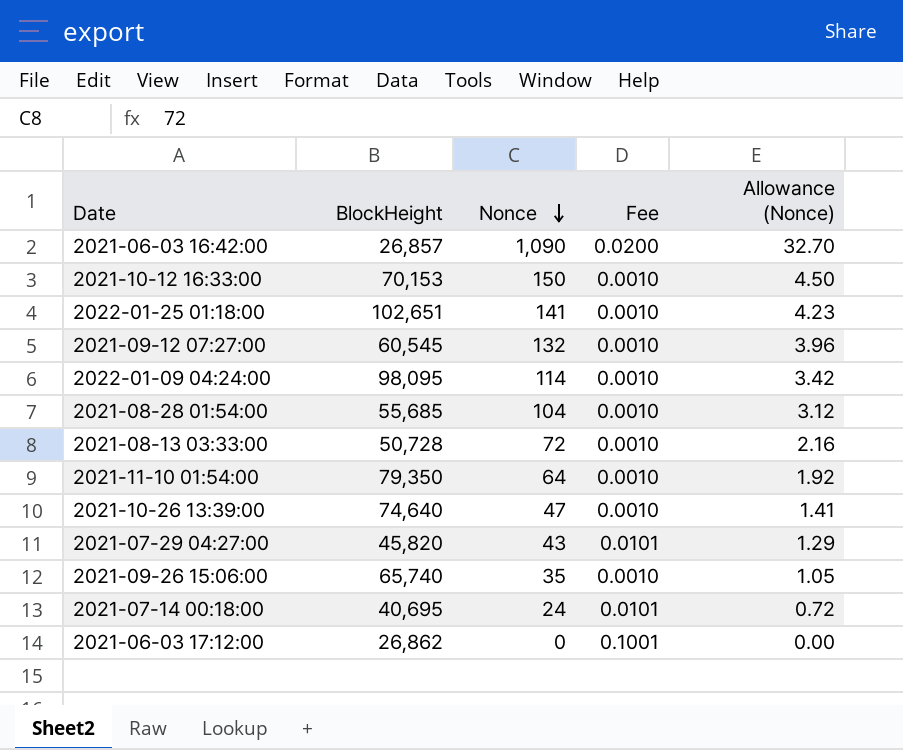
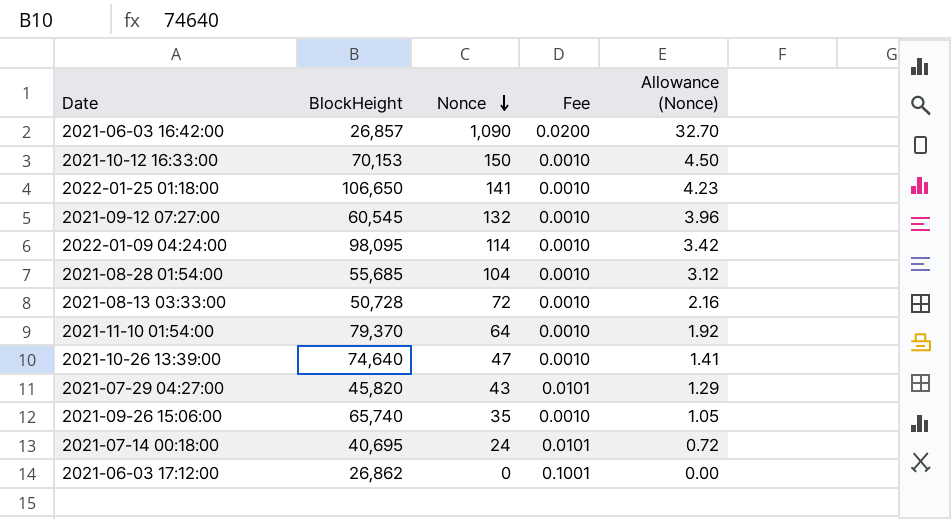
2022-01-25 01:18:00 | BlockHeight: 102,651 -> 106,650
2021-11-10 01:54:00 | BlockHeight: 79,350 -> 79,370

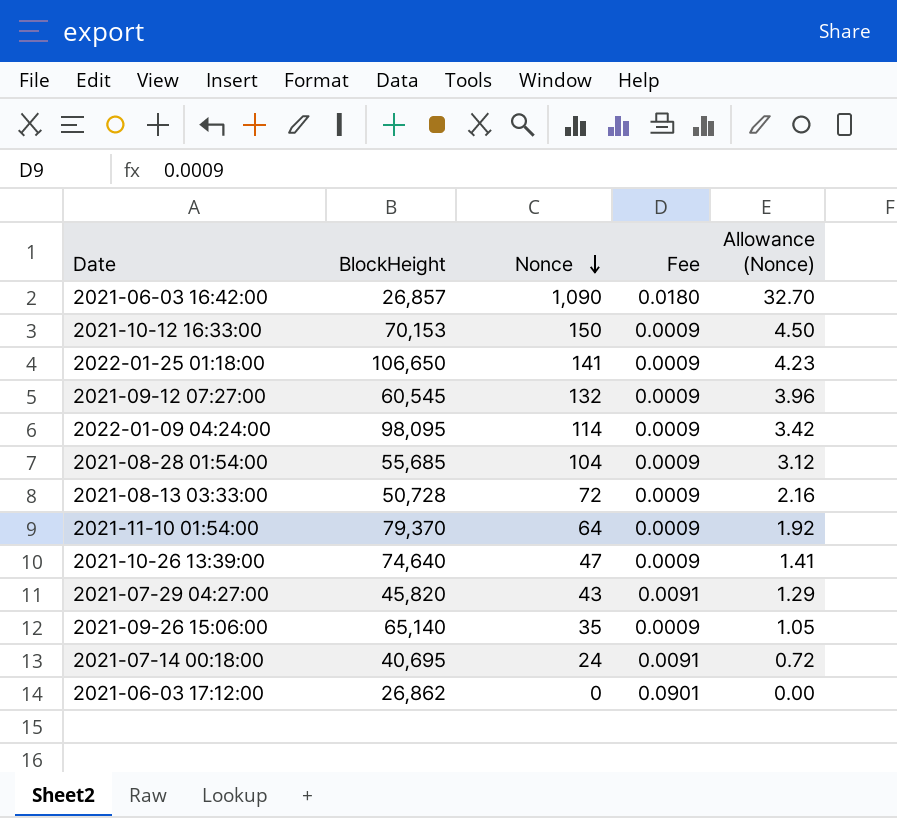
2021-06-03 16:42:00 | Fee: 0.0200 -> 0.0180
2021-10-12 16:33:00 | Fee: 0.0010 -> 0.0009
2022-01-25 01:18:00 | Fee: 0.0010 -> 0.0009
2021-09-12 07:27:00 | Fee: 0.0010 -> 0.0009
2022-01-09 04:24:00 | Fee: 0.0010 -> 0.0009
2021-08-28 01:54:00 | Fee: 0.0010 -> 0.0009
2021-08-13 03:33:00 | Fee: 0.0010 -> 0.0009
2021-11-10 01:54:00 | Fee: 0.0010 -> 0.0009
2021-10-26 13:39:00 | Fee: 0.0010 -> 0.0009
2021-07-29 04:27:00 | Fee: 0.0101 -> 0.0091
2021-09-26 15:06:00 | BlockHeight: 65,740 -> 65,140
2021-09-26 15:06:00 | Fee: 0.0010 -> 0.0009
2021-07-14 00:18:00 | Fee: 0.0101 -> 0.0091
2021-06-03 17:12:00 | Fee: 0.1001 -> 0.0901

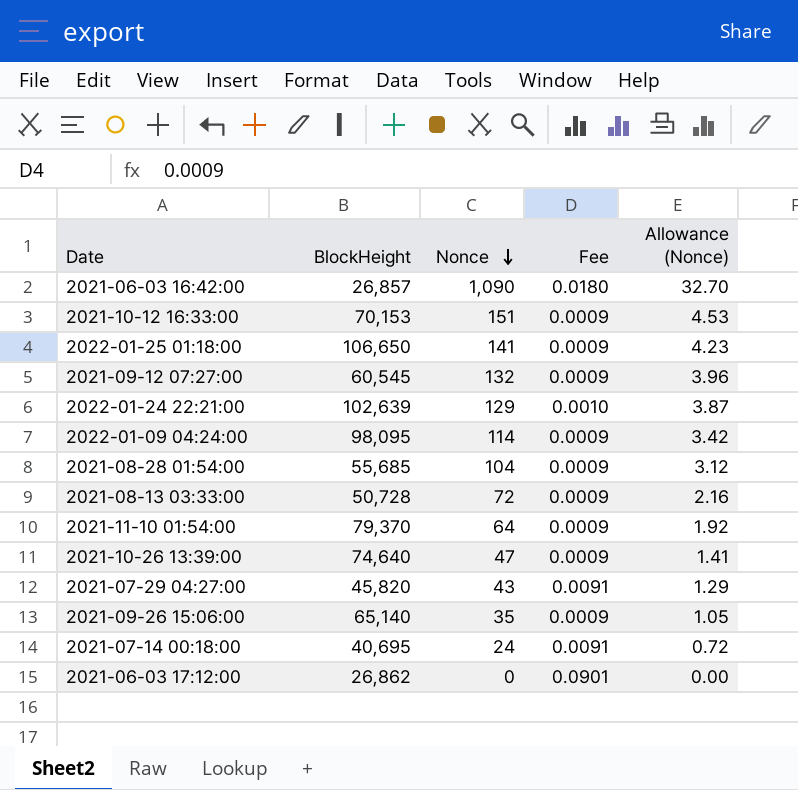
2021-10-12 16:33:00 | Nonce: 150 -> 151
2021-10-12 16:33:00 | Allowance (Nonce): 4.50 -> 4.53
row 2022-01-24 22:21:00: none -> 102,639 | 129 | 0.0010 | 3.87

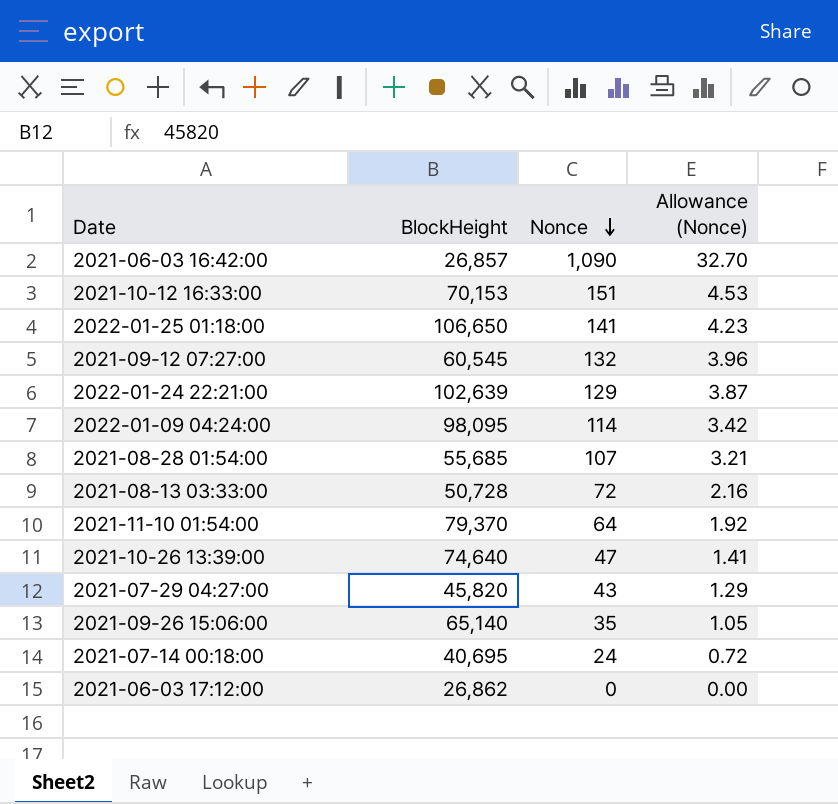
column Fee | position: 4 -> none
2021-08-28 01:54:00 | Nonce: 104 -> 107
2021-08-28 01:54:00 | Allowance (Nonce): 3.12 -> 3.21

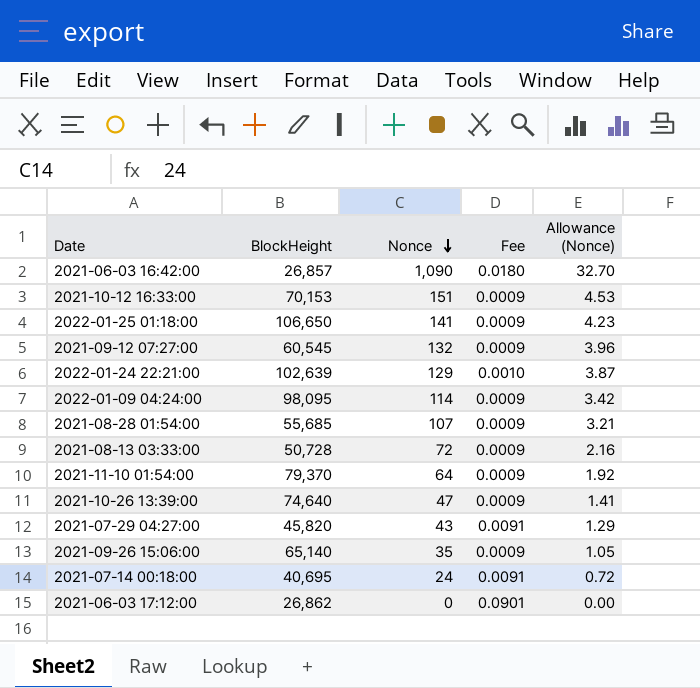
column Fee | position: none -> 4

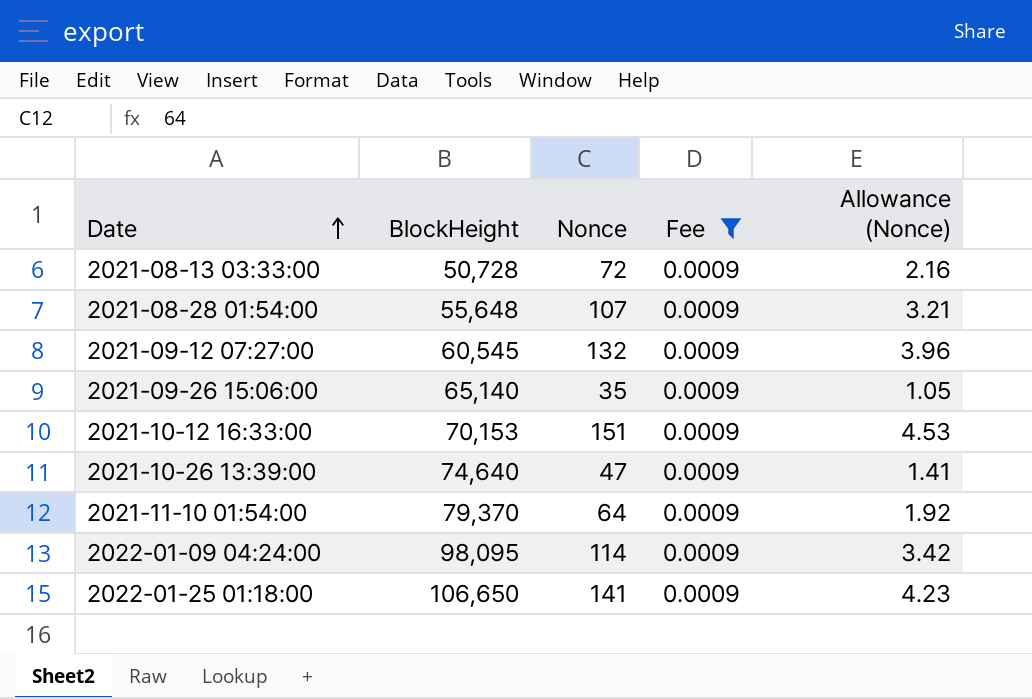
filter: none -> Fee = 0.0009
row order: Nonce descending -> Date ascending
2021-08-28 01:54:00 | BlockHeight: 55,685 -> 55,648

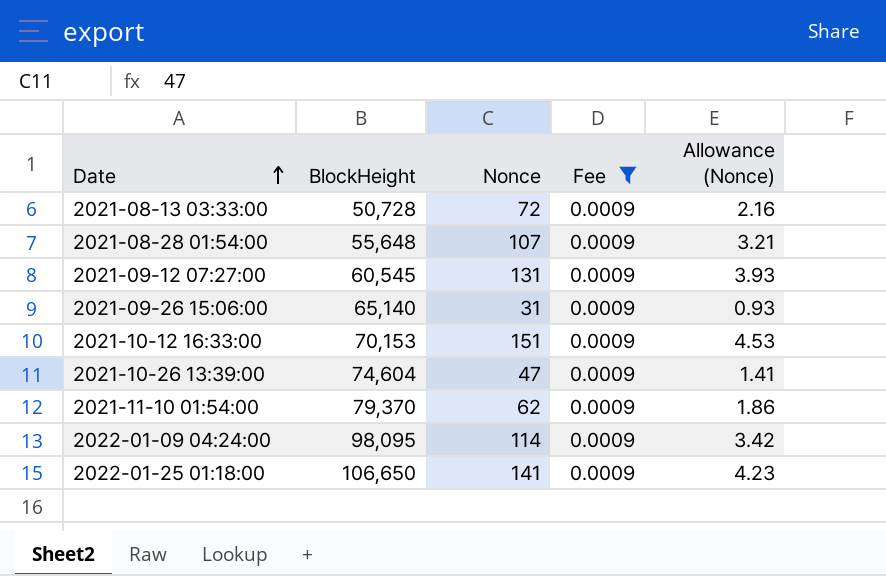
2021-09-12 07:27:00 | Nonce: 132 -> 131
2021-09-12 07:27:00 | Allowance (Nonce): 3.96 -> 3.93
2021-09-26 15:06:00 | Nonce: 35 -> 31
2021-09-26 15:06:00 | Allowance (Nonce): 1.05 -> 0.93
2021-10-26 13:39:00 | BlockHeight: 74,640 -> 74,604
2021-11-10 01:54:00 | Nonce: 64 -> 62
2021-11-10 01:54:00 | Allowance (Nonce): 1.92 -> 1.86

